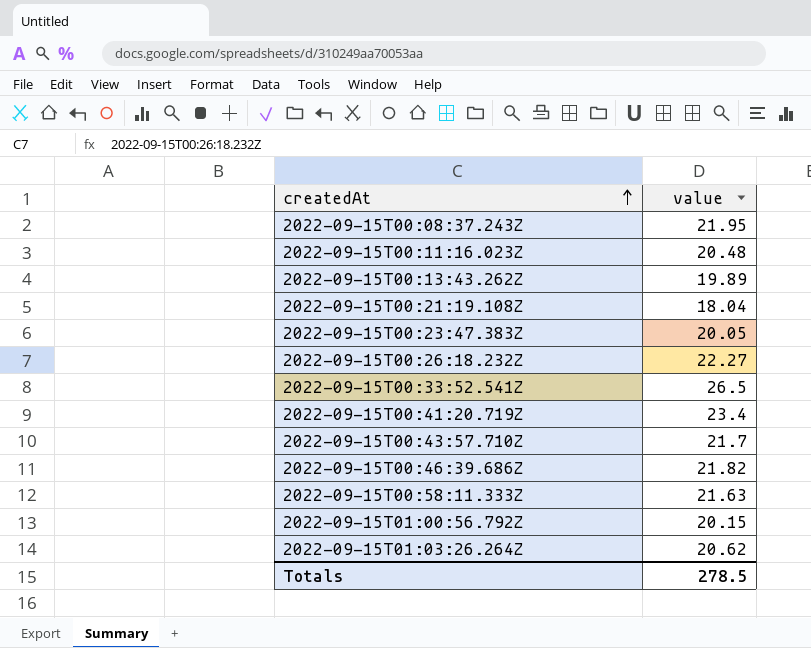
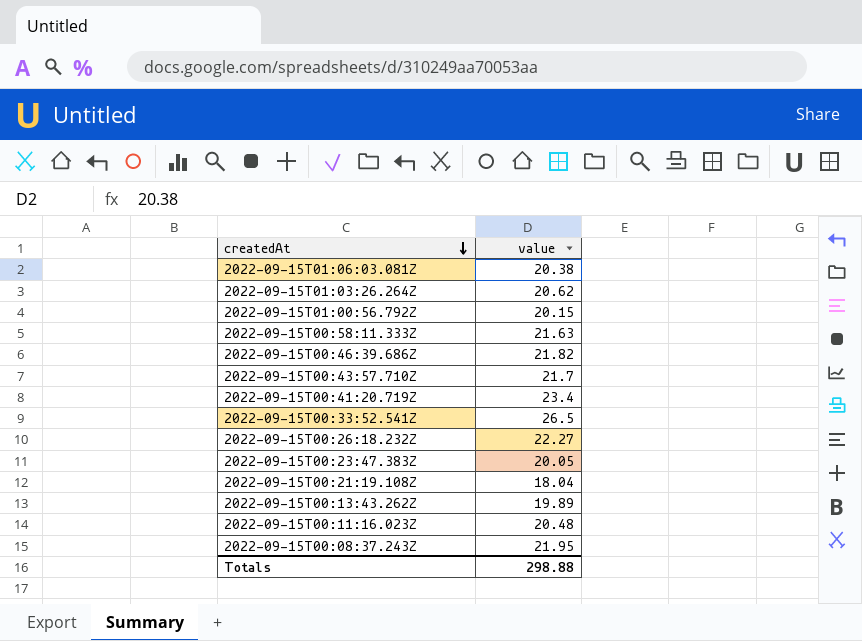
row order: createdAt ascending -> createdAt descending
row 2022-09-15T01:06:03.081Z: none -> 20.38
Totals | value: 278.5 -> 298.88

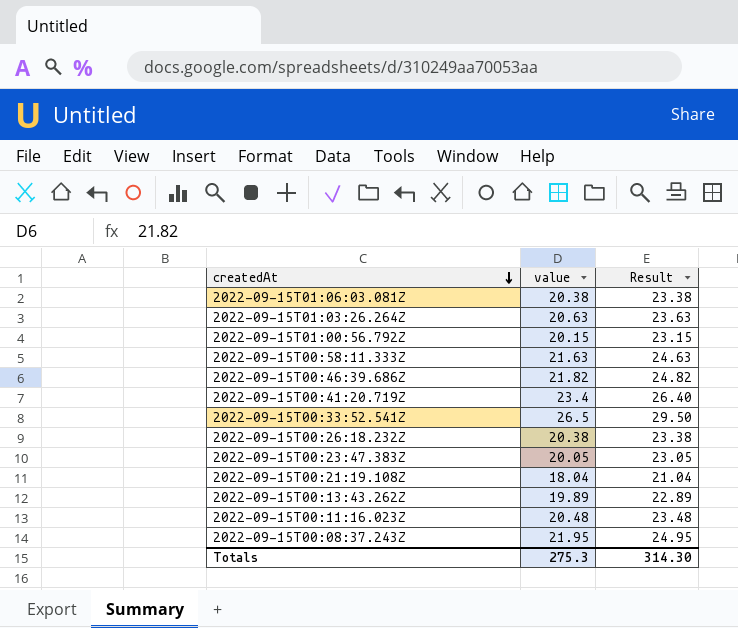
column Result | formula: none -> [value] + 3
row 2022-09-15T00:43:57.710Z: 21.7 -> none
2022-09-15T01:03:26.264Z | value: 20.62 -> 20.63
2022-09-15T00:26:18.232Z | value: 22.27 -> 20.38
Totals | value: 298.88 -> 275.3

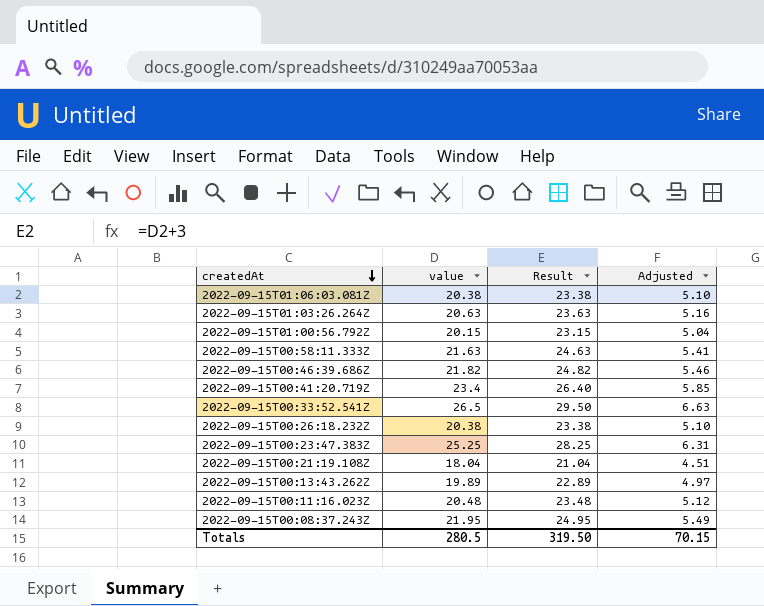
column Adjusted | formula: none -> [value] * 0.25
2022-09-15T00:23:47.383Z | value: 20.05 -> 25.25
2022-09-15T00:23:47.383Z | Result: 23.05 -> 28.25
Totals | value: 275.3 -> 280.5
Totals | Result: 314.30 -> 319.50

